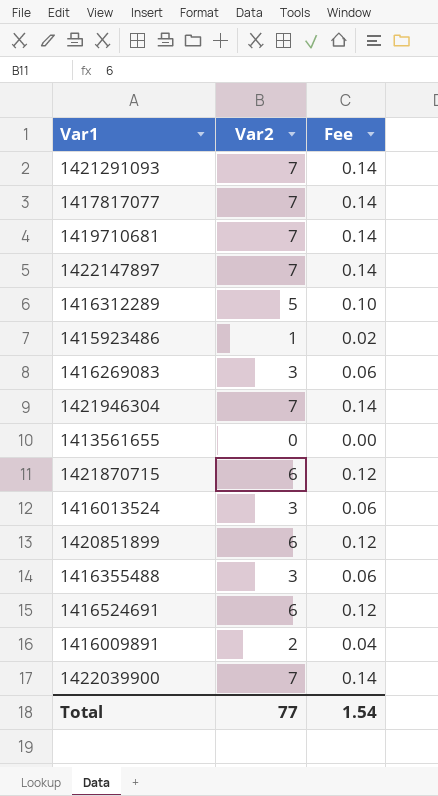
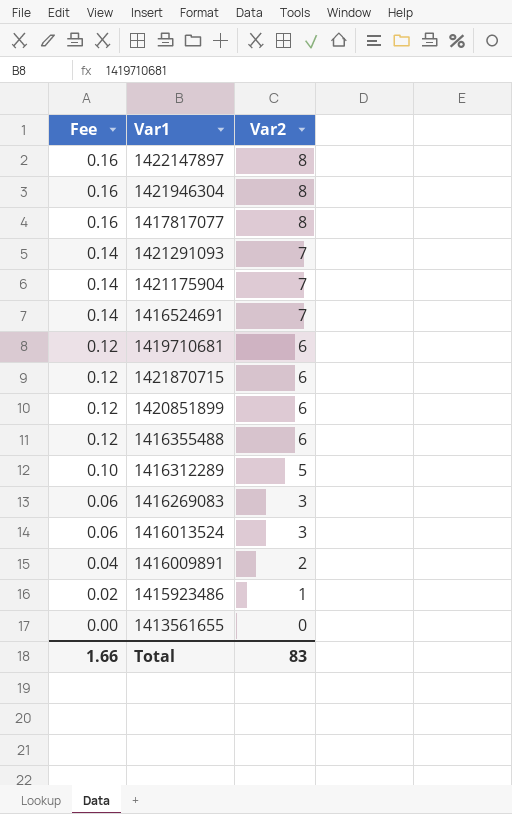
row order: none -> Fee descending
column Fee | position: 3 -> 1
row 1422039900: 7 | 0.14 -> none
1422147897 | Fee: 0.14 -> 0.16
1422147897 | Var2: 7 -> 8
1421946304 | Fee: 0.14 -> 0.16
1421946304 | Var2: 7 -> 8
1417817077 | Fee: 0.14 -> 0.16
1417817077 | Var2: 7 -> 8
row 1421175904: none -> 0.14 | 7
1416524691 | Fee: 0.12 -> 0.14
1416524691 | Var2: 6 -> 7
1419710681 | Fee: 0.14 -> 0.12
1419710681 | Var2: 7 -> 6
1416355488 | Fee: 0.06 -> 0.12
1416355488 | Var2: 3 -> 6
Total | Fee: 1.54 -> 1.66
Total | Var2: 77 -> 83

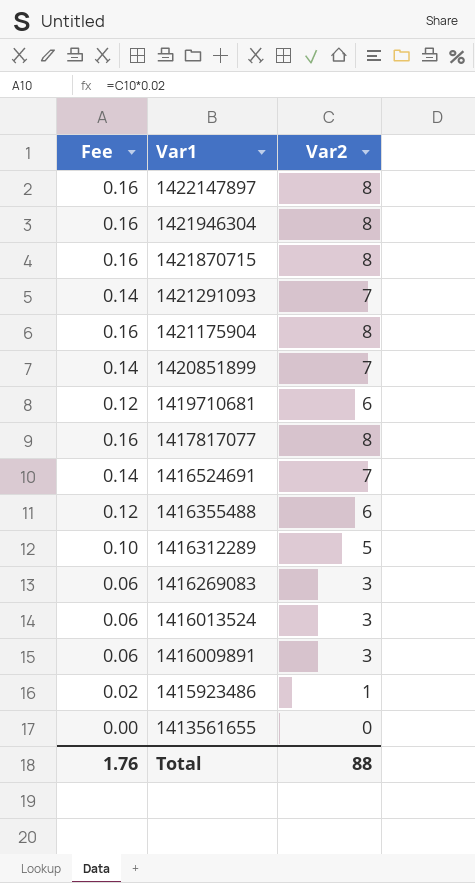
row order: Fee descending -> Var1 descending
1421870715 | Fee: 0.12 -> 0.16
1421870715 | Var2: 6 -> 8
1421175904 | Fee: 0.14 -> 0.16
1421175904 | Var2: 7 -> 8
1420851899 | Fee: 0.12 -> 0.14
1420851899 | Var2: 6 -> 7
1416009891 | Fee: 0.04 -> 0.06
1416009891 | Var2: 2 -> 3
Total | Fee: 1.66 -> 1.76
Total | Var2: 83 -> 88

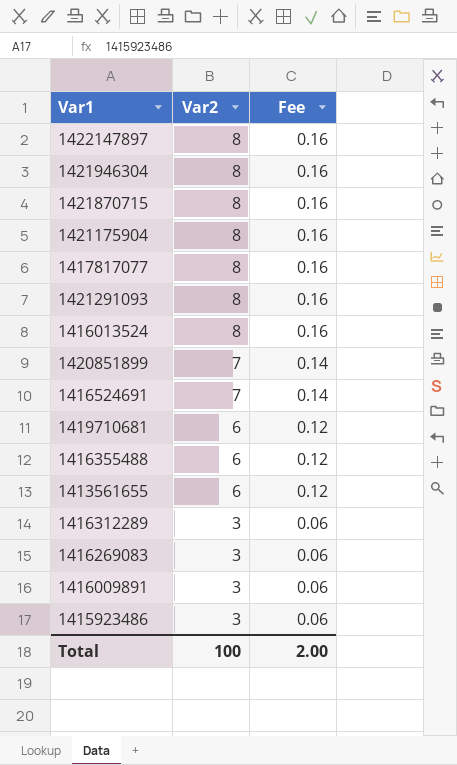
row order: Var1 descending -> Var2 descending
column Fee | position: 1 -> 3
1421291093 | Var2: 7 -> 8
1421291093 | Fee: 0.14 -> 0.16
1416013524 | Var2: 3 -> 8
1416013524 | Fee: 0.06 -> 0.16
1413561655 | Var2: 0 -> 6
1413561655 | Fee: 0.00 -> 0.12
1416312289 | Var2: 5 -> 3
1416312289 | Fee: 0.10 -> 0.06
1415923486 | Var2: 1 -> 3
1415923486 | Fee: 0.02 -> 0.06
Total | Var2: 88 -> 100
Total | Fee: 1.76 -> 2.00

